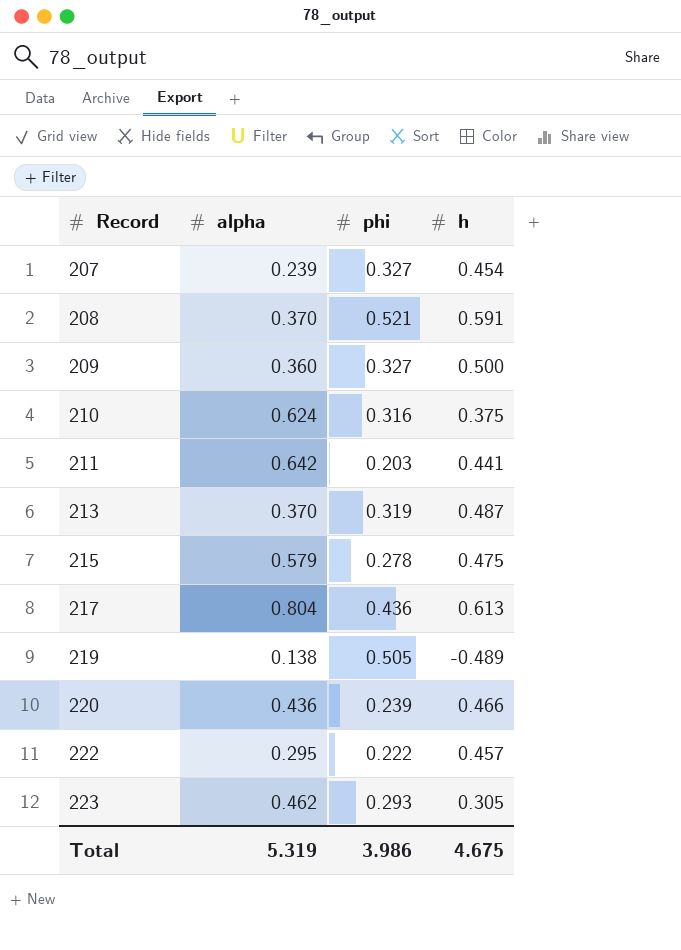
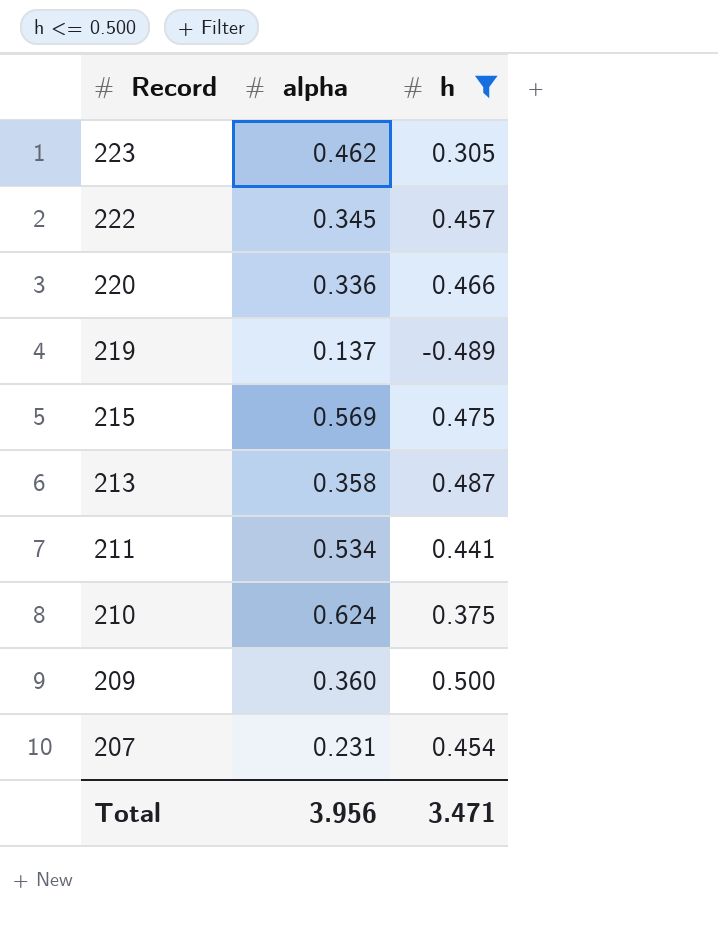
filter: none -> h <= 0.500
row order: Record ascending -> Record descending
column phi | position: 3 -> none
222 | alpha: 0.295 -> 0.345
220 | alpha: 0.436 -> 0.336
219 | alpha: 0.138 -> 0.137
215 | alpha: 0.579 -> 0.569
213 | alpha: 0.370 -> 0.358
211 | alpha: 0.642 -> 0.534
207 | alpha: 0.239 -> 0.231
Total | alpha: 5.319 -> 3.956
Total | h: 4.675 -> 3.471

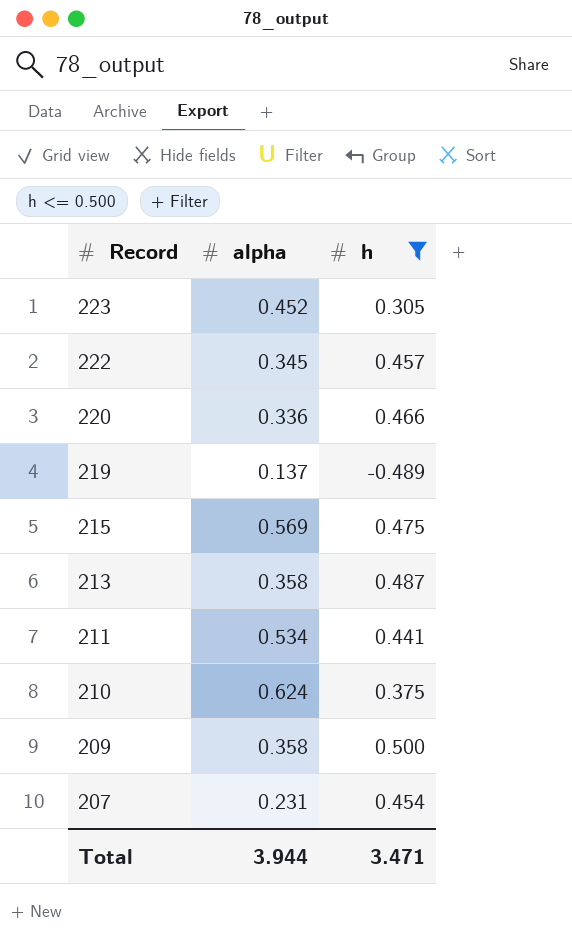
223 | alpha: 0.462 -> 0.452
209 | alpha: 0.360 -> 0.358
Total | alpha: 3.956 -> 3.944

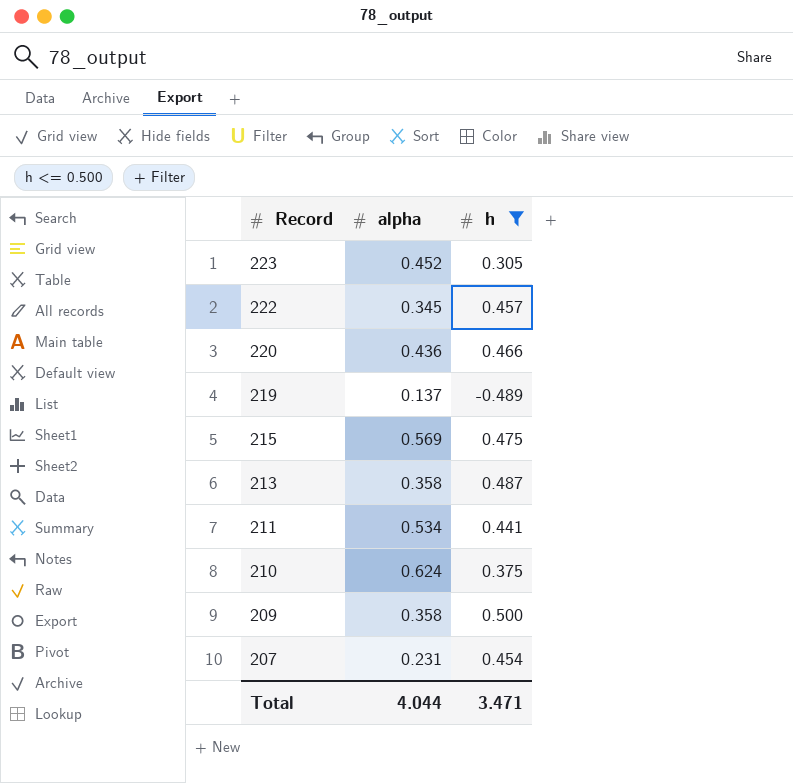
220 | alpha: 0.336 -> 0.436
Total | alpha: 3.944 -> 4.044

